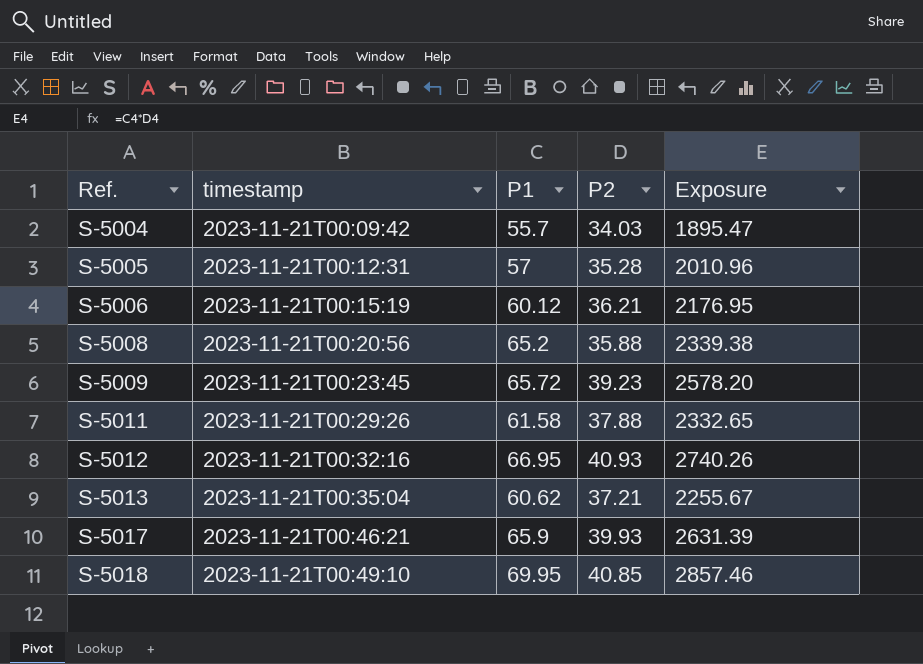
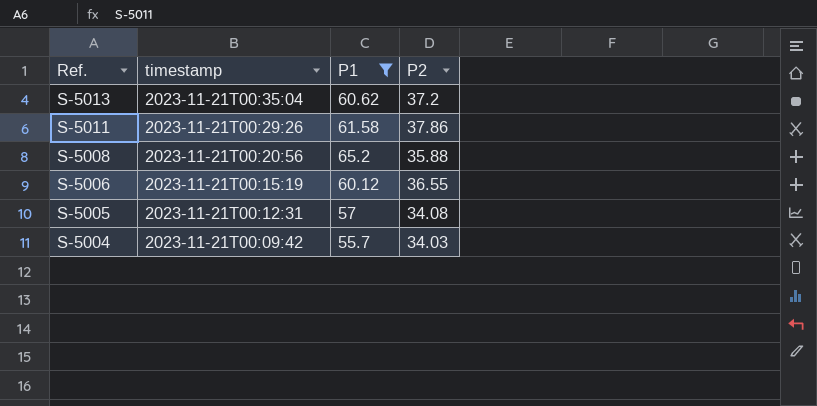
filter: none -> P1 <= 65.2
row order: Ref. ascending -> Ref. descending
column Exposure | formula: [P1] * [P2] -> none
S-5013 | P2: 37.21 -> 37.2
S-5011 | P2: 37.88 -> 37.86
S-5006 | P2: 36.21 -> 36.55
S-5005 | P2: 35.28 -> 34.08

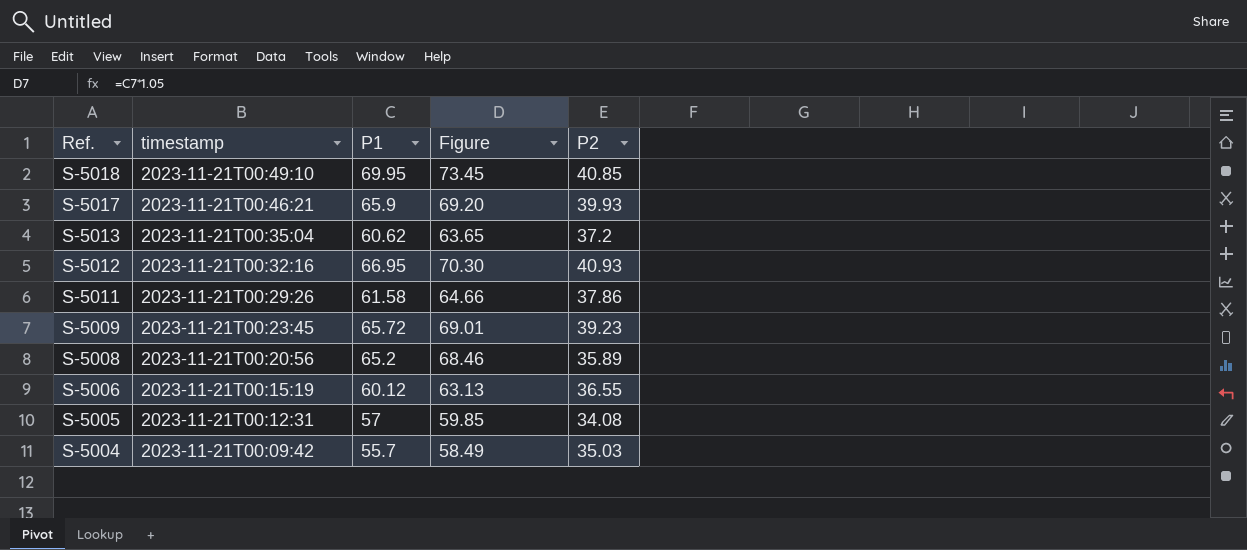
filter: P1 <= 65.2 -> none
column Figure | formula: none -> [P1] * 1.05
S-5008 | P2: 35.88 -> 35.89
S-5004 | P2: 34.03 -> 35.03

